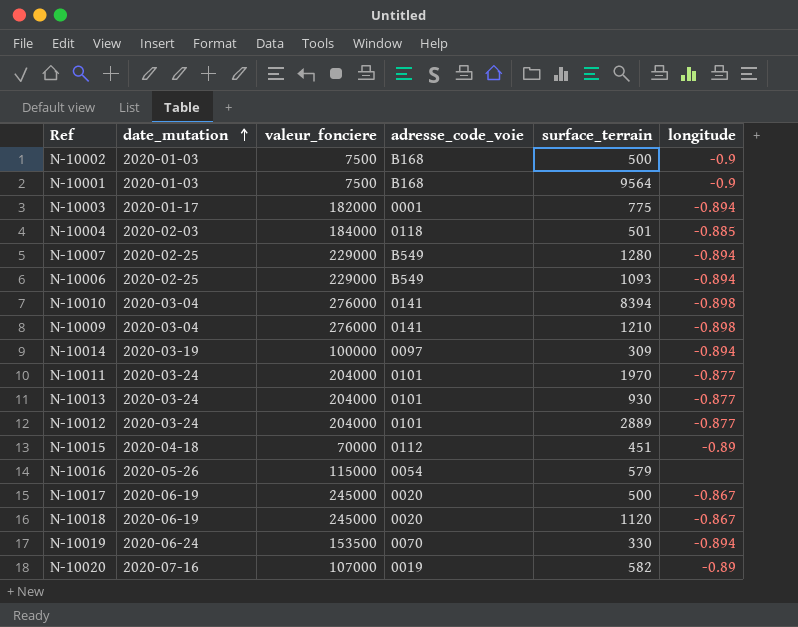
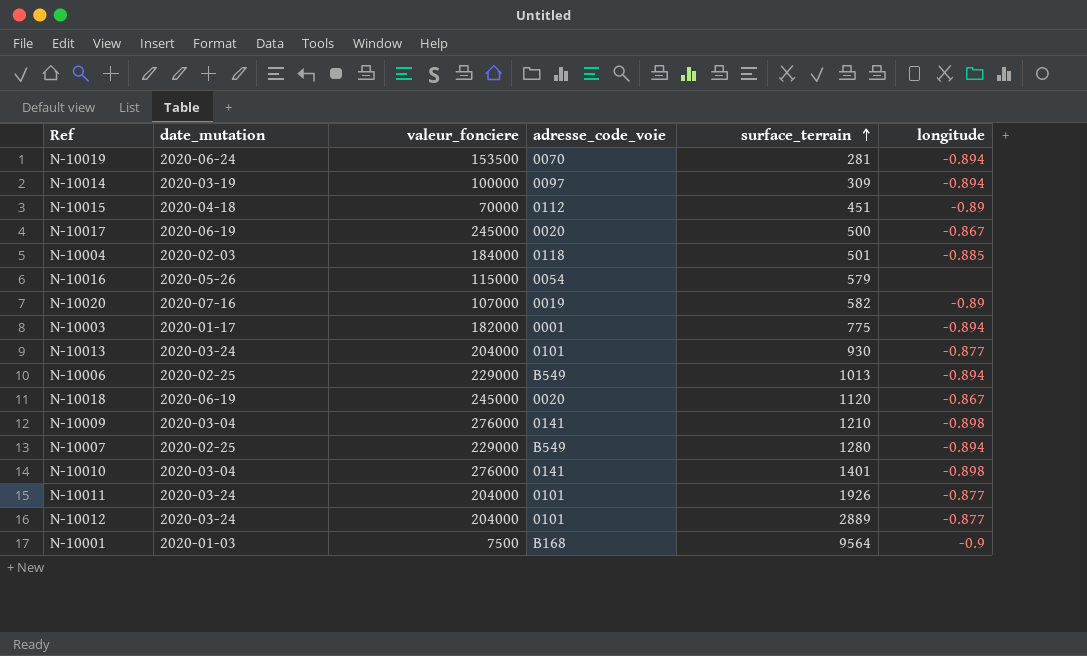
row order: date_mutation ascending -> surface_terrain ascending
row N-10002: 2020-01-03 | 7500 | B168 | 500 | -0.9 -> none
N-10019 | surface_terrain: 330 -> 281
N-10006 | surface_terrain: 1093 -> 1013
N-10010 | surface_terrain: 8394 -> 1401
N-10011 | surface_terrain: 1970 -> 1926

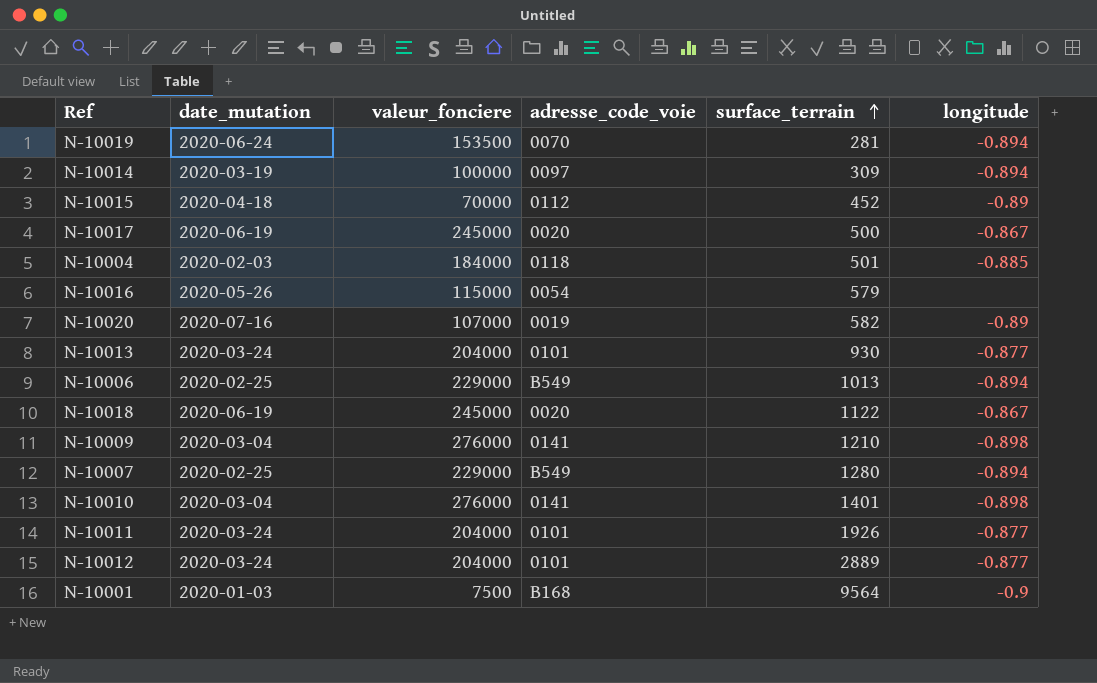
row N-10003: 2020-01-17 | 182000 | 0001 | 775 | -0.894 -> none
N-10015 | surface_terrain: 451 -> 452
N-10018 | surface_terrain: 1120 -> 1122

